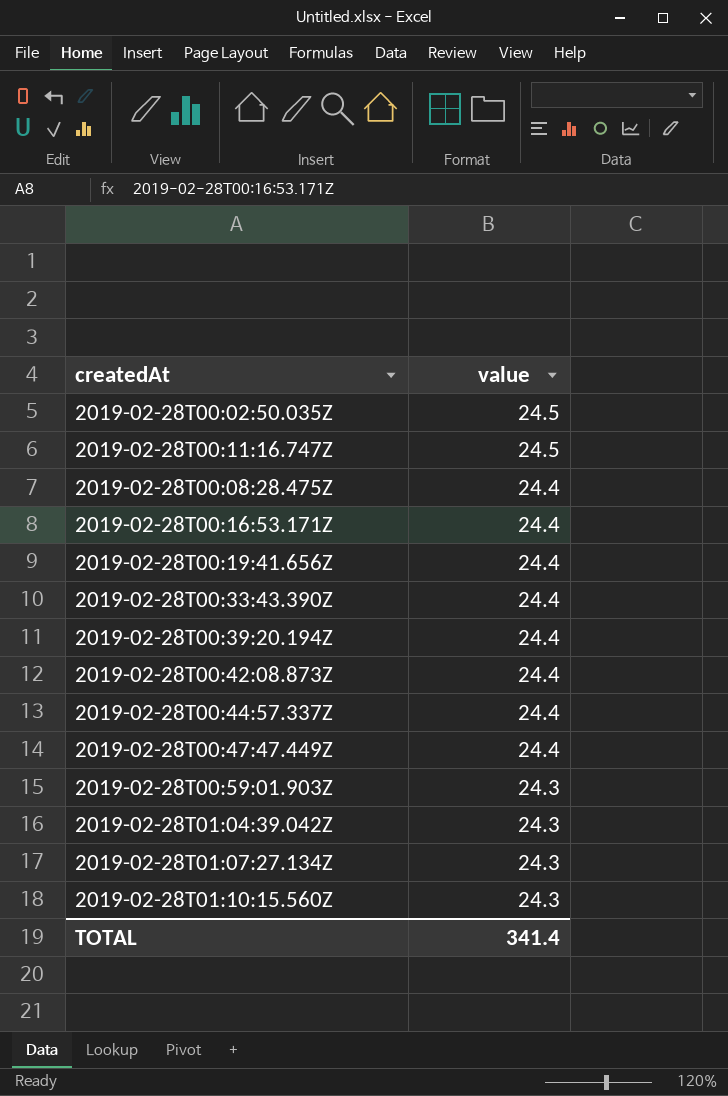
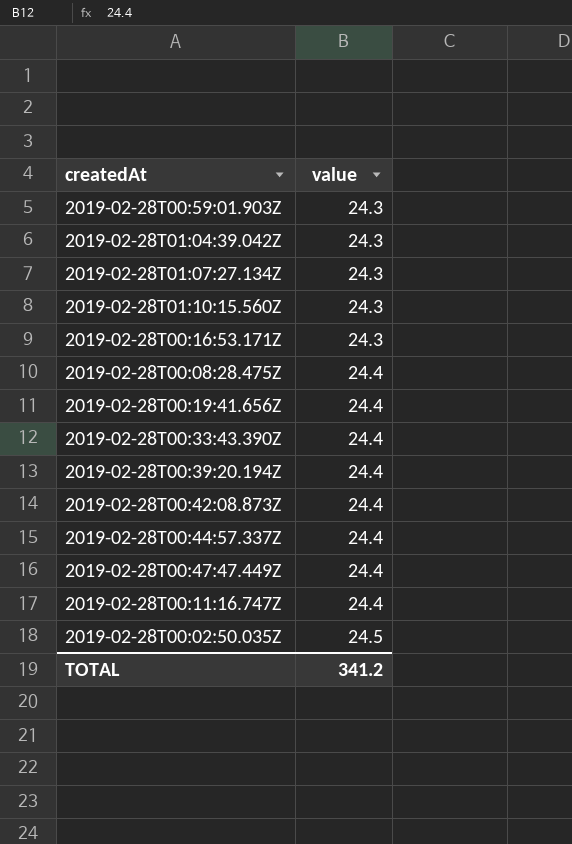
row order: value descending -> value ascending
2019-02-28T00:16:53.171Z | value: 24.4 -> 24.3
2019-02-28T00:11:16.747Z | value: 24.5 -> 24.4
TOTAL | value: 341.4 -> 341.2

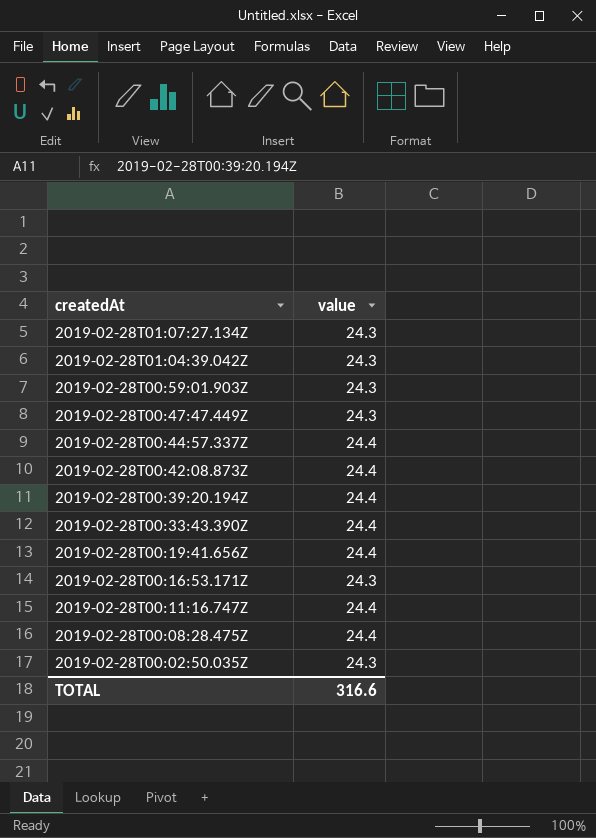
row order: value ascending -> createdAt descending
row 2019-02-28T01:10:15.560Z: 24.3 -> none
2019-02-28T00:47:47.449Z | value: 24.4 -> 24.3
2019-02-28T00:02:50.035Z | value: 24.5 -> 24.3
TOTAL | value: 341.2 -> 316.6

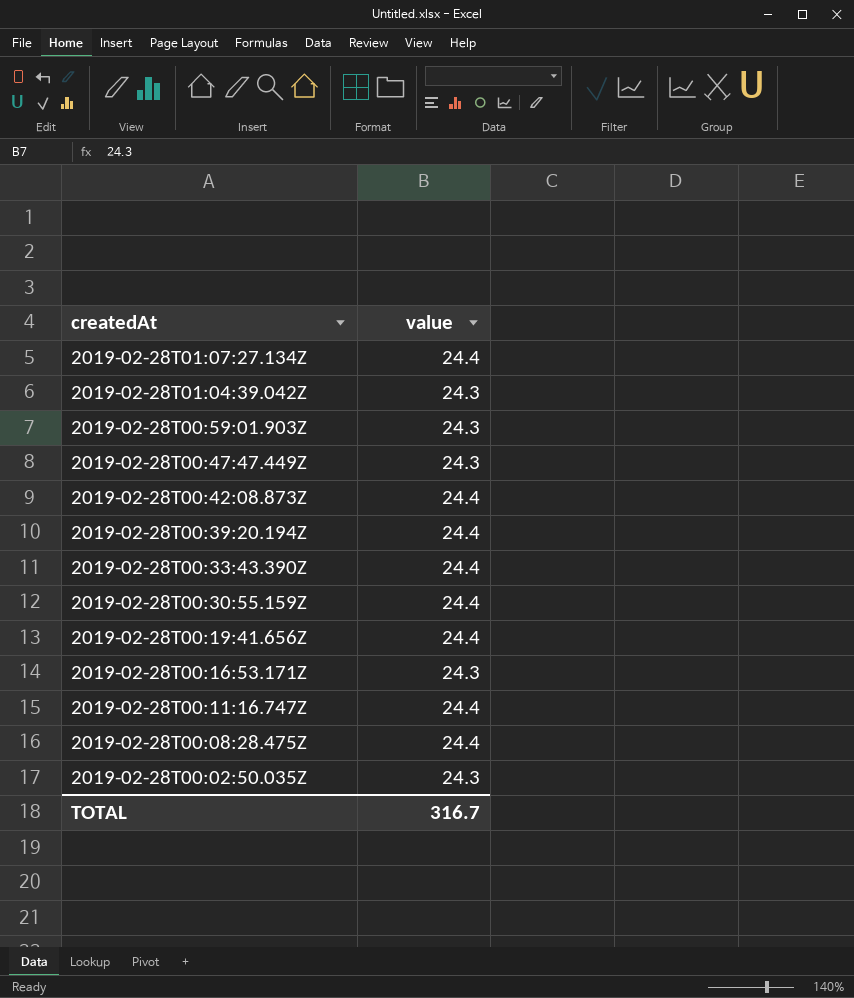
row 2019-02-28T00:44:57.337Z: 24.4 -> none
2019-02-28T01:07:27.134Z | value: 24.3 -> 24.4
row 2019-02-28T00:30:55.159Z: none -> 24.4
TOTAL | value: 316.6 -> 316.7

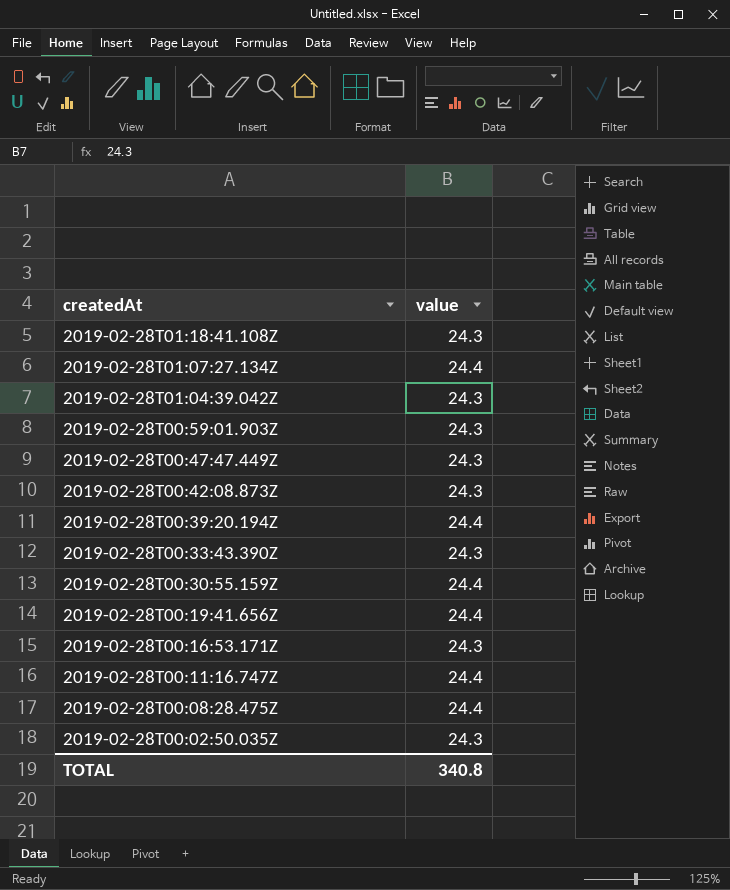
row 2019-02-28T01:18:41.108Z: none -> 24.3
2019-02-28T00:42:08.873Z | value: 24.4 -> 24.3
2019-02-28T00:33:43.390Z | value: 24.4 -> 24.3
TOTAL | value: 316.7 -> 340.8

